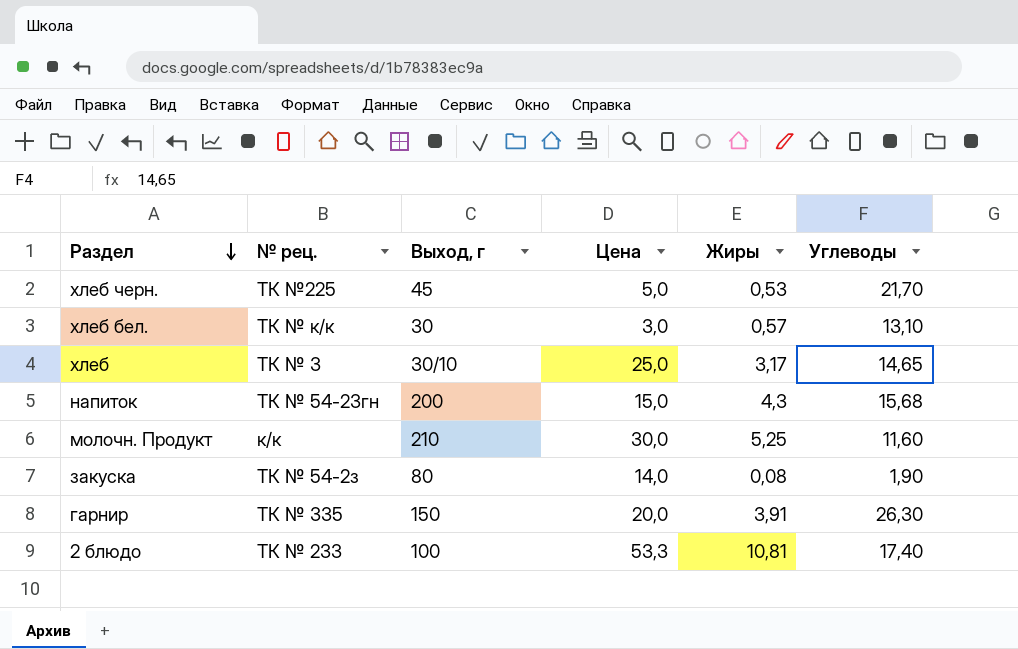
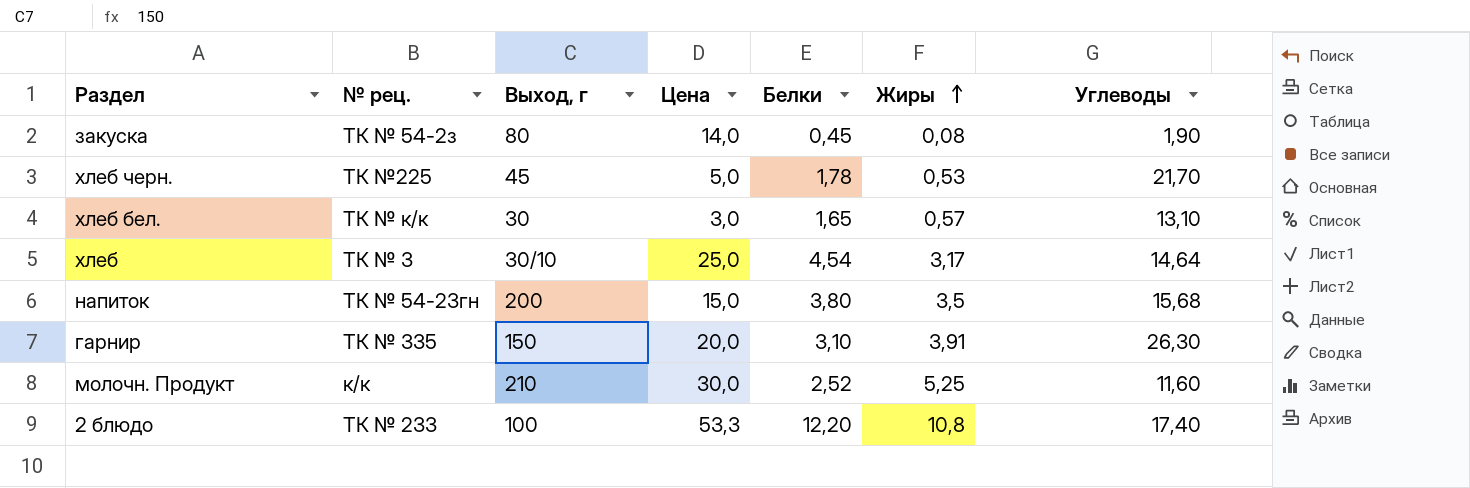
row order: Раздел descending -> Жиры ascending
column Белки | position: none -> 5
хлеб | Углеводы: 14,65 -> 14,64
напиток | Жиры: 4,3 -> 3,5
2 блюдо | Жиры: 10,81 -> 10,8

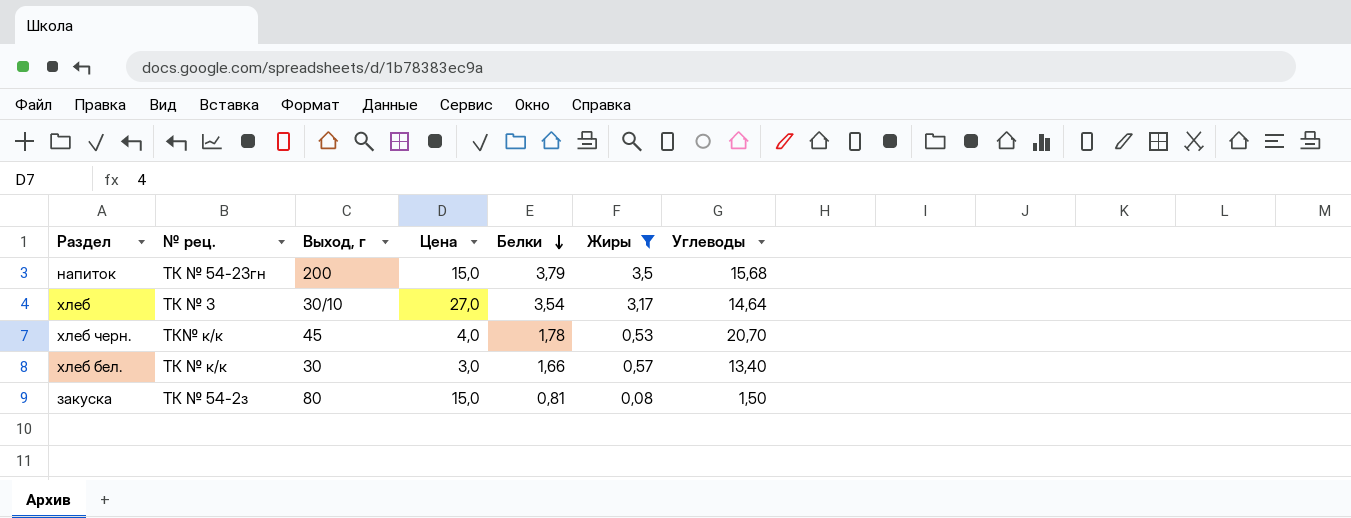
filter: none -> Жиры <= 3,5
row order: Жиры ascending -> Белки descending
напиток | Белки: 3,80 -> 3,79
хлеб | Цена: 25,0 -> 27,0
хлеб | Белки: 4,54 -> 3,54
хлеб черн. | № рец.: ТК №225 -> ТК№ к/к
хлеб черн. | Цена: 5,0 -> 4,0
хлеб черн. | Углеводы: 21,70 -> 20,70
хлеб бел. | Белки: 1,65 -> 1,66
хлеб бел. | Углеводы: 13,10 -> 13,40
закуска | Цена: 14,0 -> 15,0
закуска | Белки: 0,45 -> 0,81
закуска | Углеводы: 1,90 -> 1,50

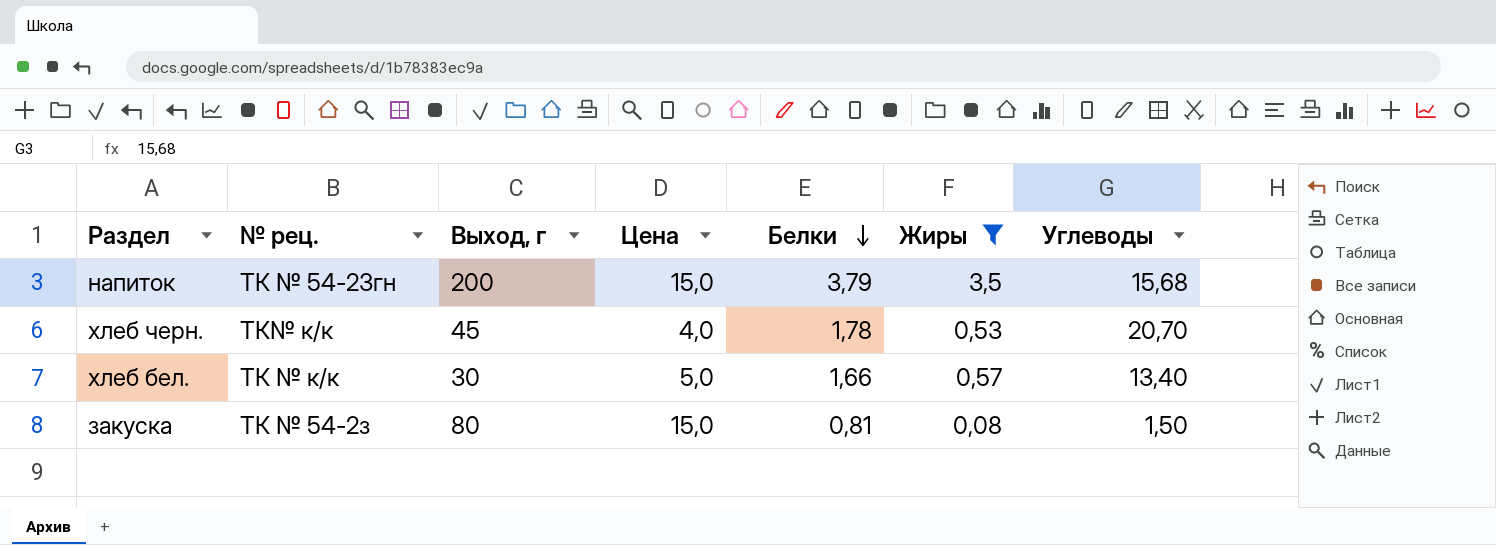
row хлеб: ТК № 3 | 30/10 | 27,0 | 3,54 | 3,17 | 14,64 -> none
хлеб бел. | Цена: 3,0 -> 5,0

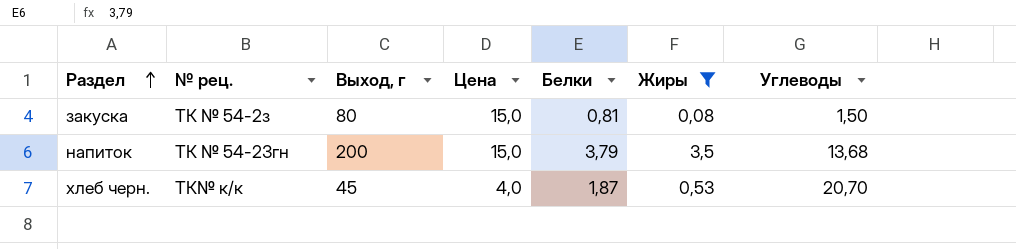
row order: Белки descending -> Раздел ascending
row хлеб бел.: ТК № к/к | 30 | 5,0 | 1,66 | 0,57 | 13,40 -> none
напиток | Углеводы: 15,68 -> 13,68
хлеб черн. | Белки: 1,78 -> 1,87

